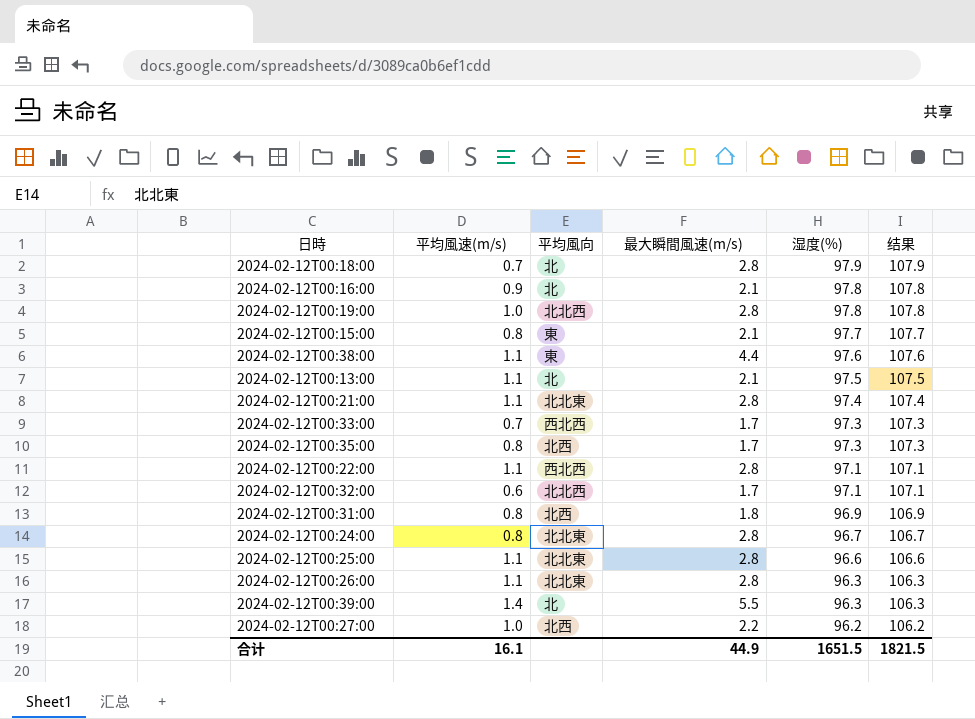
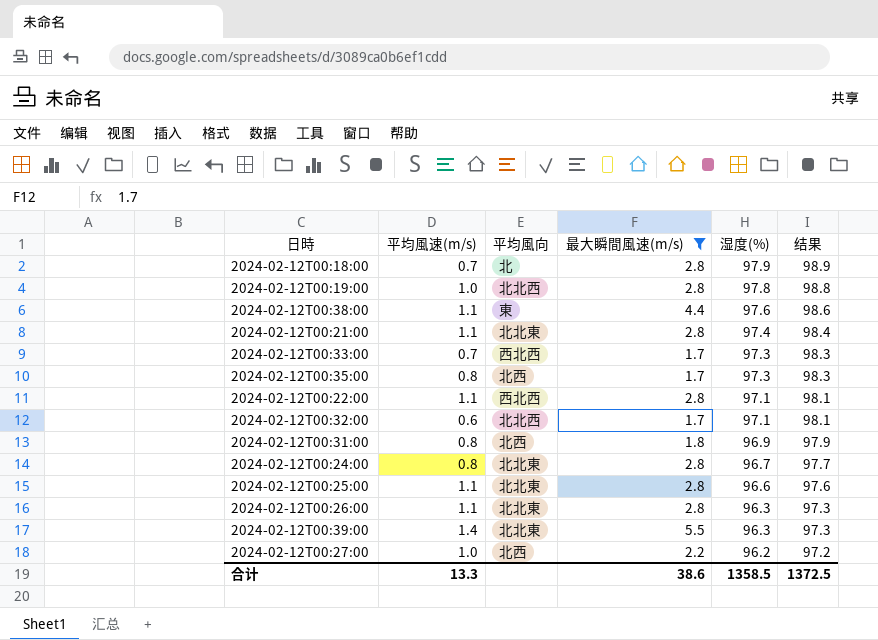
filter: none -> 最大瞬間風速(m/s) != 2.1
column 结果 | formula: [湿度(%)] + 10 -> [湿度(%)] + 1
2024-02-12T00:39:00 | 平均風向: 北 -> 北北東
合计 | 平均風速(m/s): 16.1 -> 13.3
合计 | 最大瞬間風速(m/s): 44.9 -> 38.6
合计 | 湿度(%): 1651.5 -> 1358.5
合计 | 结果: 1821.5 -> 1372.5

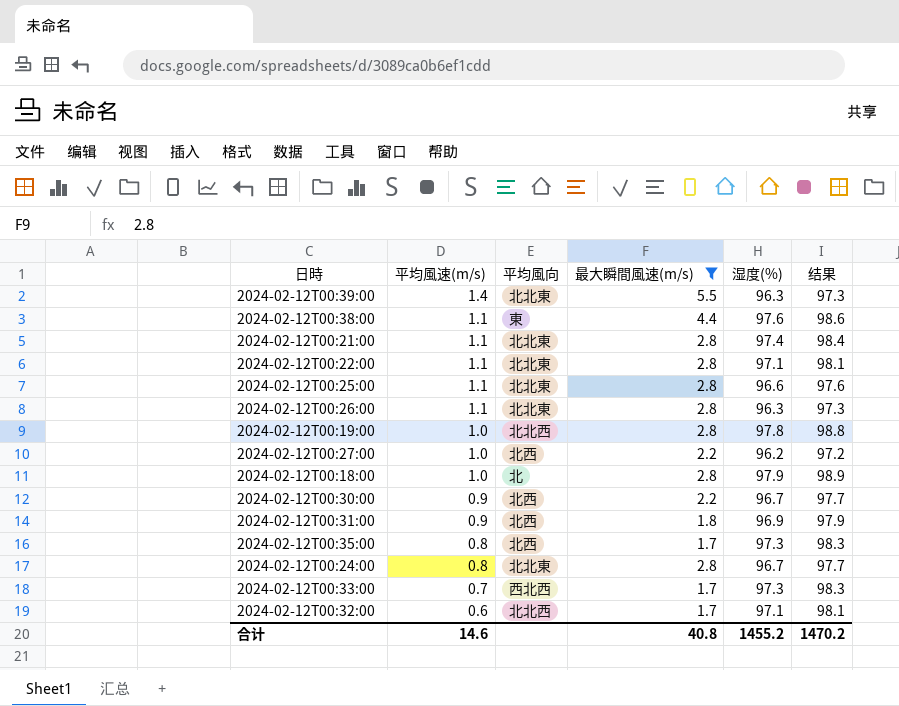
row order: 湿度(%) descending -> 平均風速(m/s) descending
2024-02-12T00:22:00 | 平均風向: 西北西 -> 北北東
2024-02-12T00:18:00 | 平均風速(m/s): 0.7 -> 1.0
row 2024-02-12T00:30:00: none -> 0.9 | 北西 | 2.2 | 96.7 | 97.7
2024-02-12T00:31:00 | 平均風速(m/s): 0.8 -> 0.9
合计 | 平均風速(m/s): 13.3 -> 14.6
合计 | 最大瞬間風速(m/s): 38.6 -> 40.8
合计 | 湿度(%): 1358.5 -> 1455.2
合计 | 结果: 1372.5 -> 1470.2

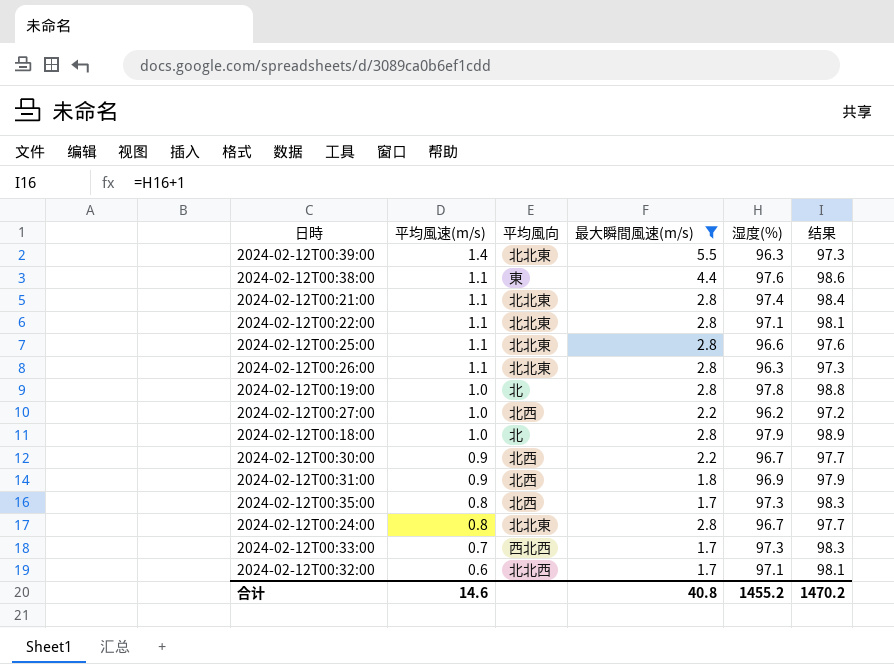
2024-02-12T00:19:00 | 平均風向: 北北西 -> 北

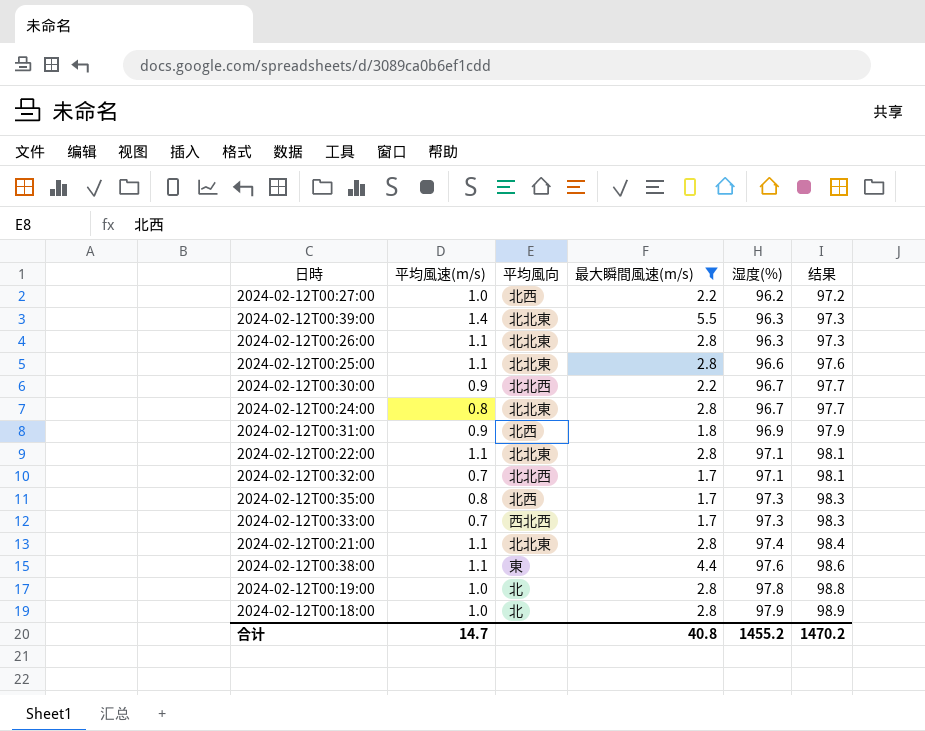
row order: 平均風速(m/s) descending -> 湿度(%) ascending
2024-02-12T00:30:00 | 平均風向: 北西 -> 北北西
2024-02-12T00:32:00 | 平均風速(m/s): 0.6 -> 0.7
合计 | 平均風速(m/s): 14.6 -> 14.7

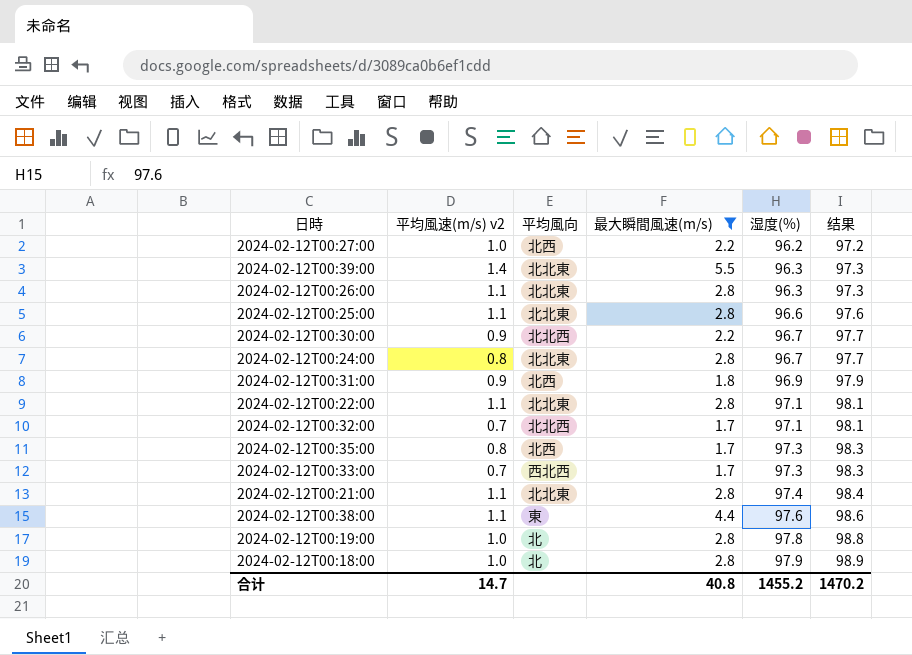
column name: 平均風速(m/s) -> 平均風速(m/s) v2

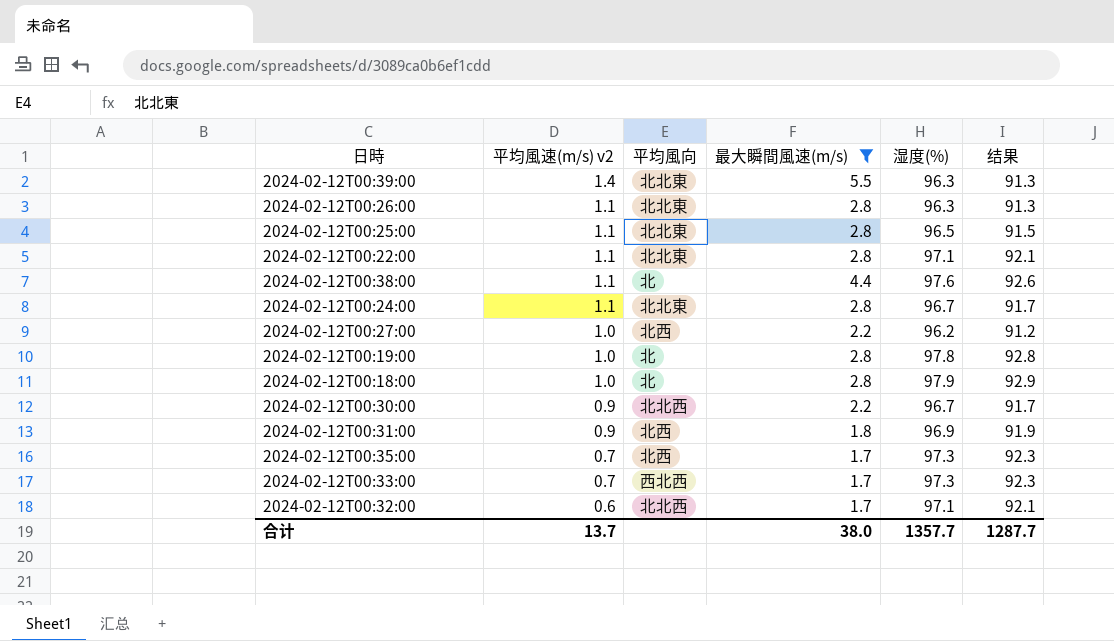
row order: 湿度(%) ascending -> 平均風速(m/s) v2 descending
column 结果 | formula: [湿度(%)] + 1 -> [湿度(%)] - 5
row 2024-02-12T00:21:00: 1.1 | 北北東 | 2.8 | 97.4 | 98.4 -> none
2024-02-12T00:25:00 | 湿度(%): 96.6 -> 96.5
2024-02-12T00:38:00 | 平均風向: 東 -> 北
2024-02-12T00:24:00 | 平均風速(m/s) v2: 0.8 -> 1.1
2024-02-12T00:35:00 | 平均風速(m/s) v2: 0.8 -> 0.7
2024-02-12T00:32:00 | 平均風速(m/s) v2: 0.7 -> 0.6
合计 | 平均風速(m/s) v2: 14.7 -> 13.7
合计 | 最大瞬間風速(m/s): 40.8 -> 38.0
合计 | 湿度(%): 1455.2 -> 1357.7
合计 | 结果: 1470.2 -> 1287.7

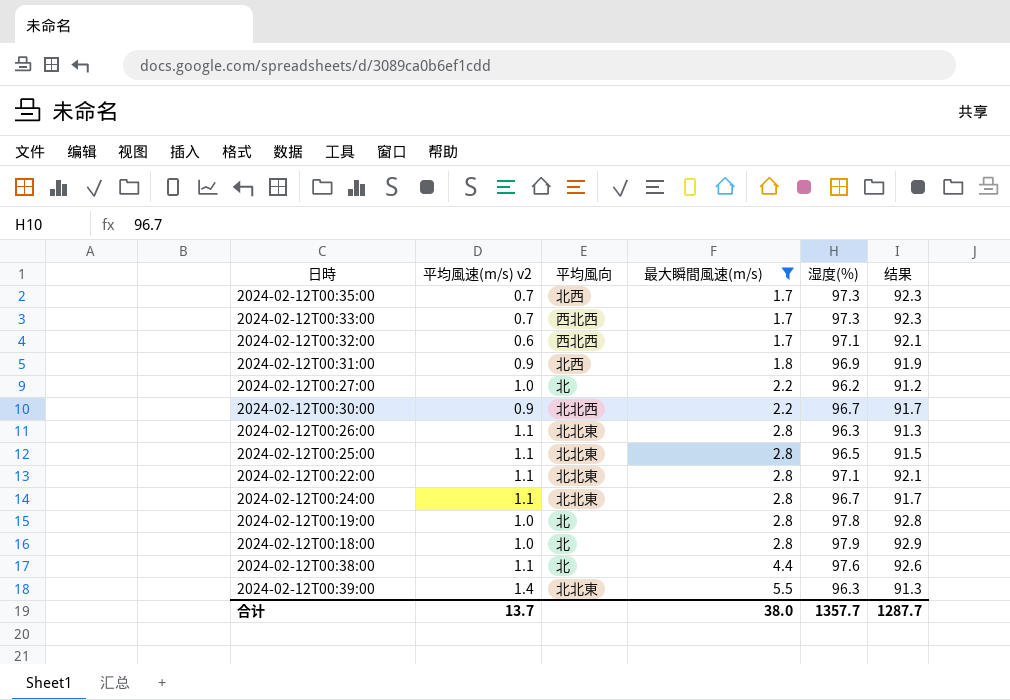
row order: 平均風速(m/s) v2 descending -> 最大瞬間風速(m/s) ascending
2024-02-12T00:32:00 | 平均風向: 北北西 -> 西北西
2024-02-12T00:27:00 | 平均風向: 北西 -> 北

